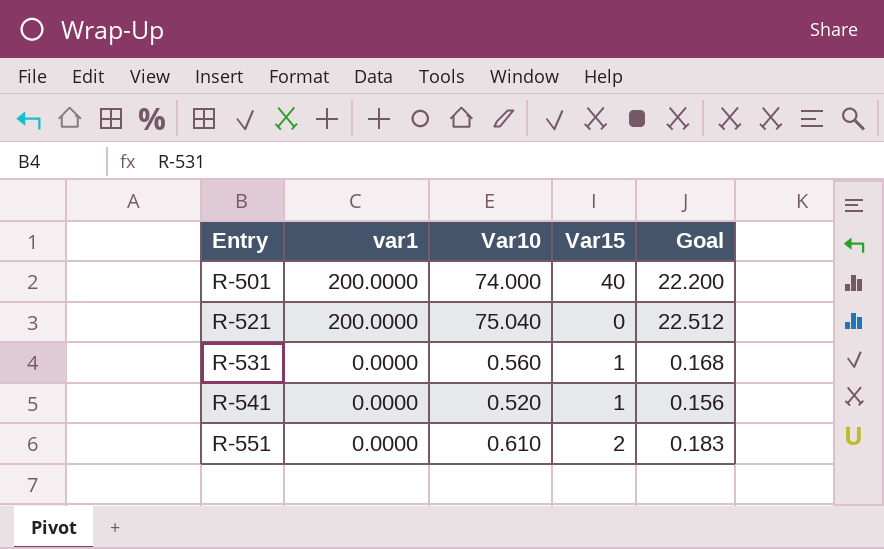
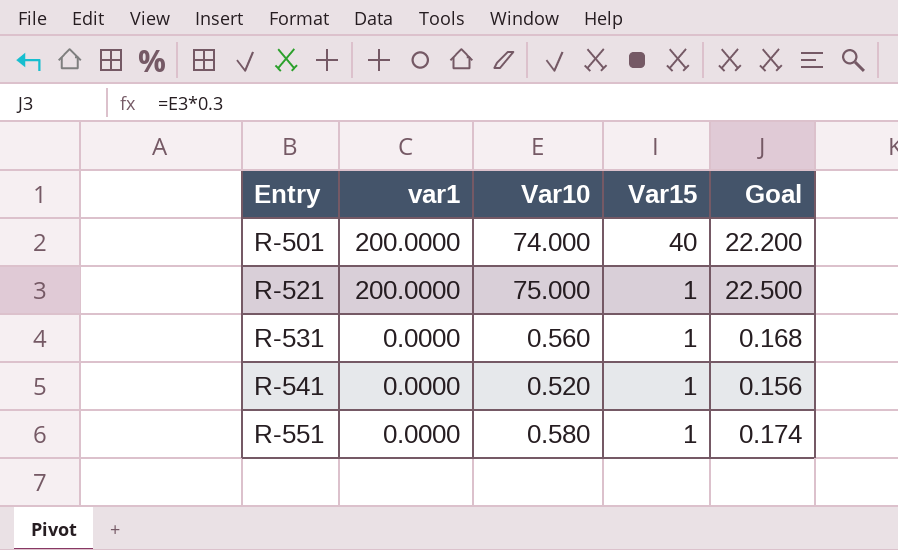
R-521 | Var10: 75.040 -> 75.000
R-521 | Var15: 0 -> 1
R-521 | Goal: 22.512 -> 22.500
R-551 | Var10: 0.610 -> 0.580
R-551 | Var15: 2 -> 1
R-551 | Goal: 0.183 -> 0.174

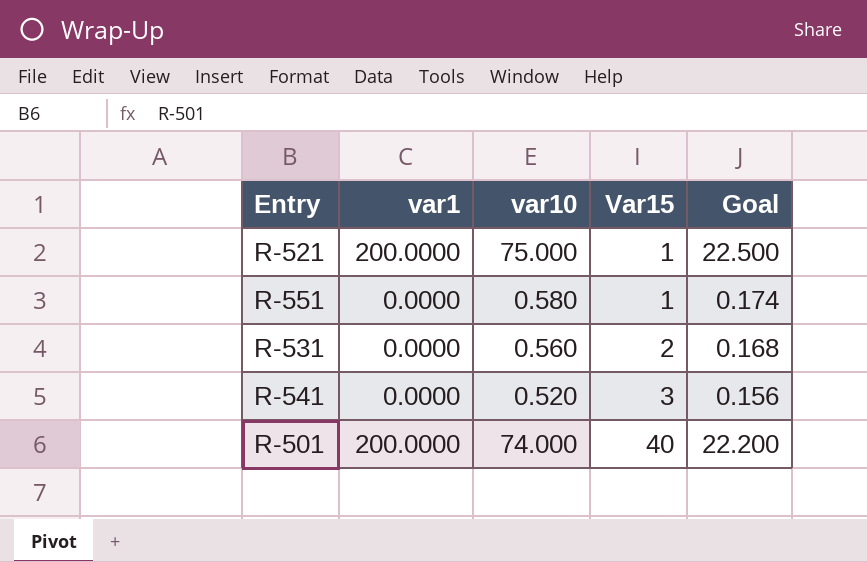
row order: Entry ascending -> Var15 ascending
column name: Var10 -> var10
R-531 | Var15: 1 -> 2
R-541 | Var15: 1 -> 3

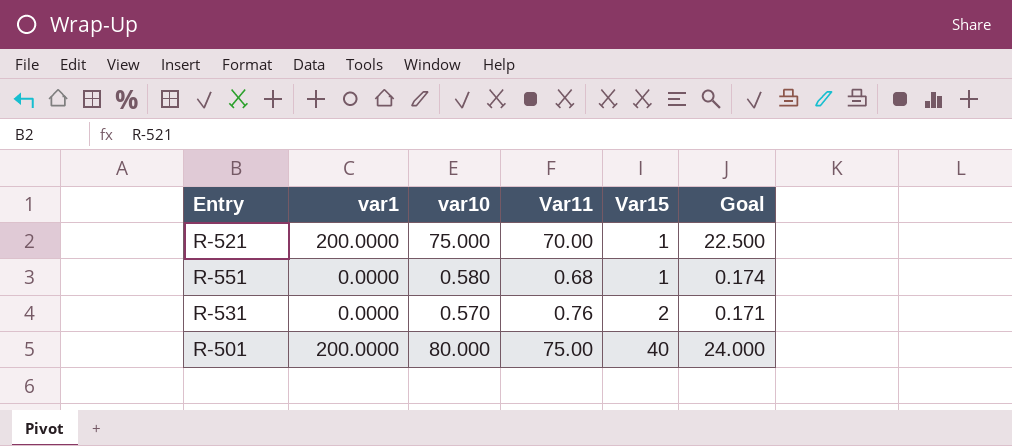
column Var11 | position: none -> 4
row R-541: 0.0000 | 0.520 | 3 | 0.156 -> none
R-531 | var10: 0.560 -> 0.570
R-531 | Goal: 0.168 -> 0.171
R-501 | var10: 74.000 -> 80.000
R-501 | Goal: 22.200 -> 24.000

